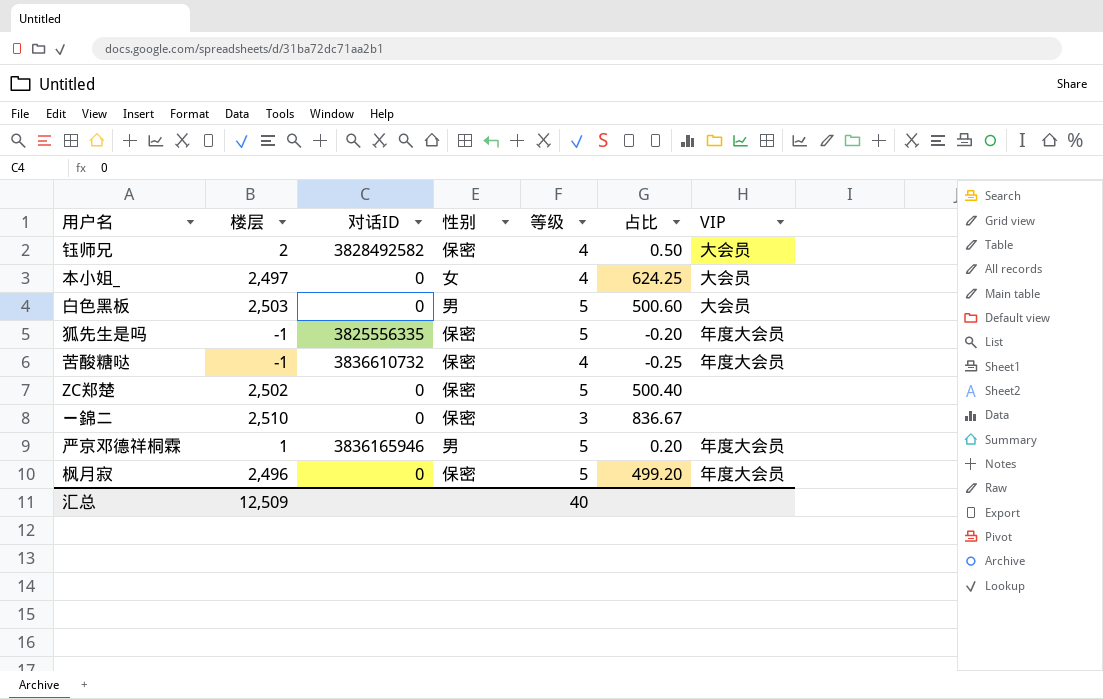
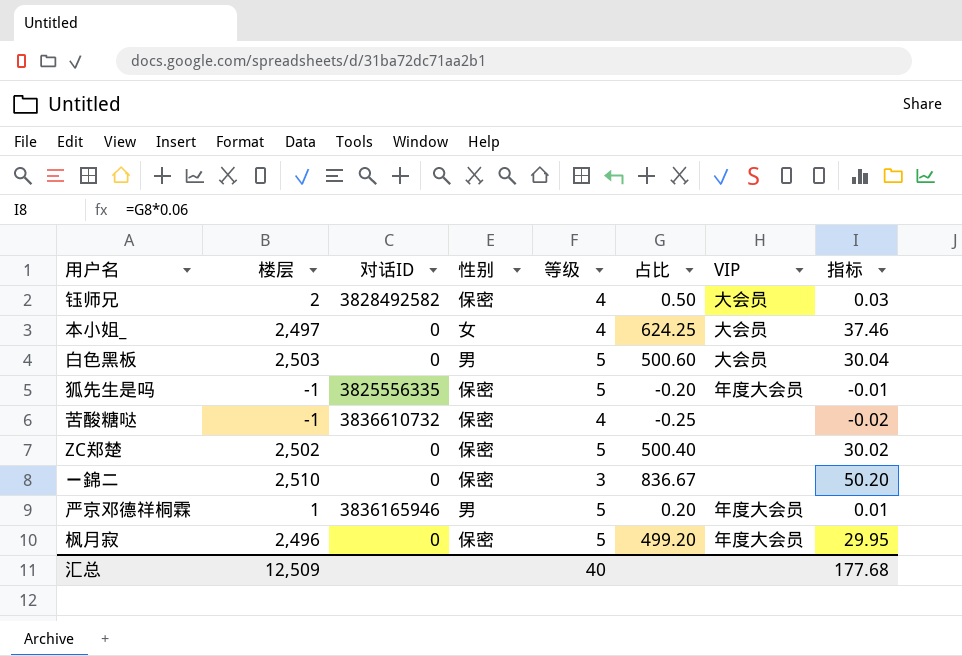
column 指标 | formula: none -> [占比] * 0.06
苦酸糖哒 | VIP: 年度大会员 -> none

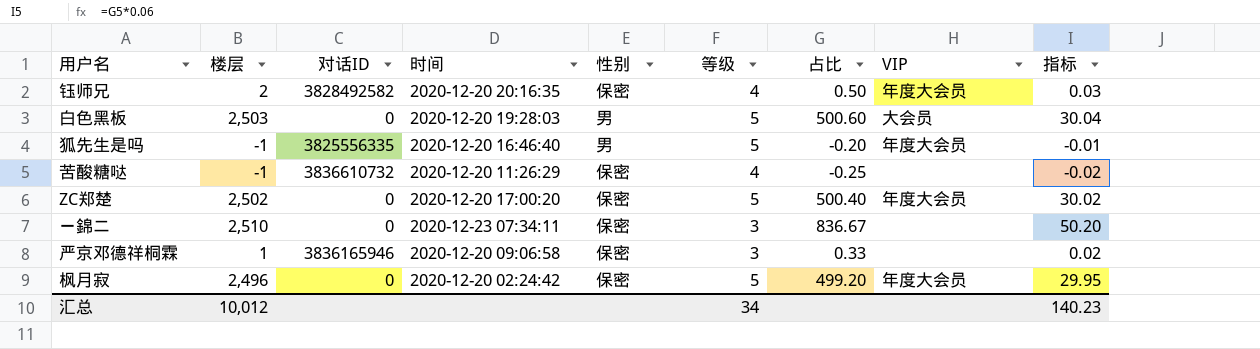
column 时间 | position: none -> 4
row 本小姐_: 2,497 | 0 | 女 | 4 | 624.25 | 大会员 | 37.46 -> none
钰师兄 | VIP: 大会员 -> 年度大会员
狐先生是吗 | 性别: 保密 -> 男
ZC郑楚 | VIP: none -> 年度大会员
严京邓德祥桐霖 | 性别: 男 -> 保密
严京邓德祥桐霖 | 等级: 5 -> 3
严京邓德祥桐霖 | 占比: 0.20 -> 0.33
严京邓德祥桐霖 | VIP: 年度大会员 -> none
严京邓德祥桐霖 | 指标: 0.01 -> 0.02
汇总 | 楼层: 12,509 -> 10,012
汇总 | 等级: 40 -> 34
汇总 | 指标: 177.68 -> 140.23

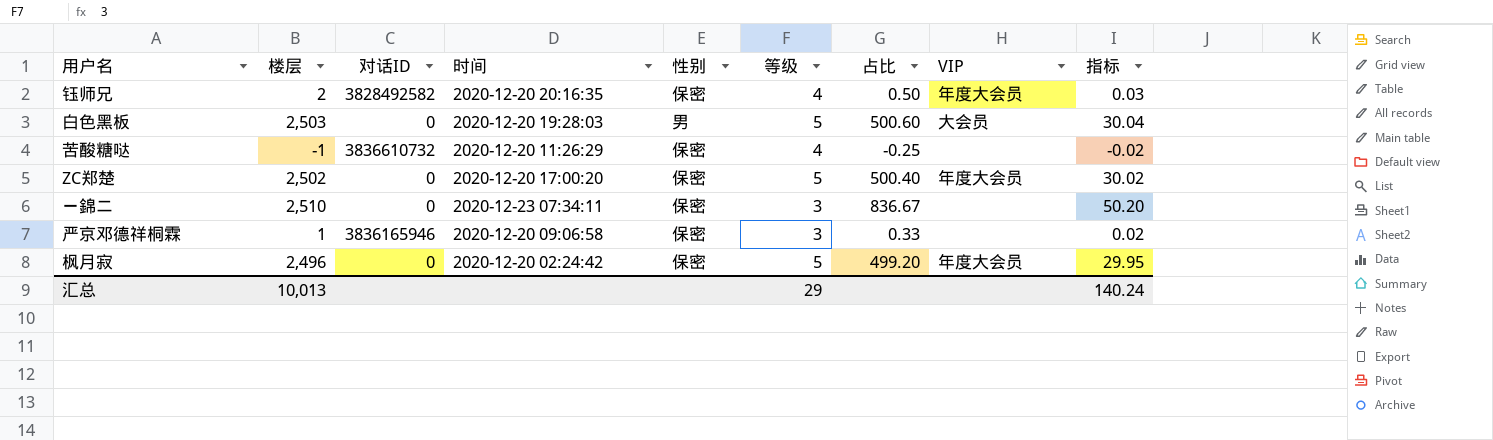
row 狐先生是吗: -1 | 3825556335 | 2020-12-20 16:46:40 | 男 | 5 | -0.20 | 年度大会员 | -0.01 -> none
汇总 | 楼层: 10,012 -> 10,013
汇总 | 等级: 34 -> 29
汇总 | 指标: 140.23 -> 140.24

